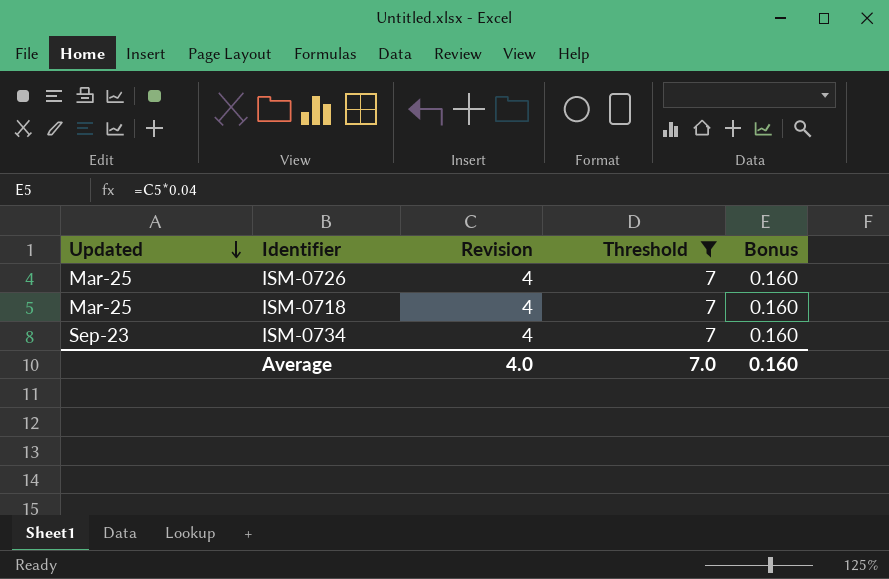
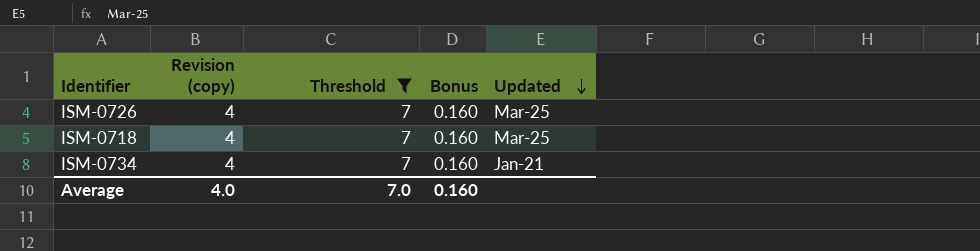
column name: Revision -> Revision (copy)
column Updated | position: 1 -> 5
ISM-0734 | Updated: Sep-23 -> Jan-21

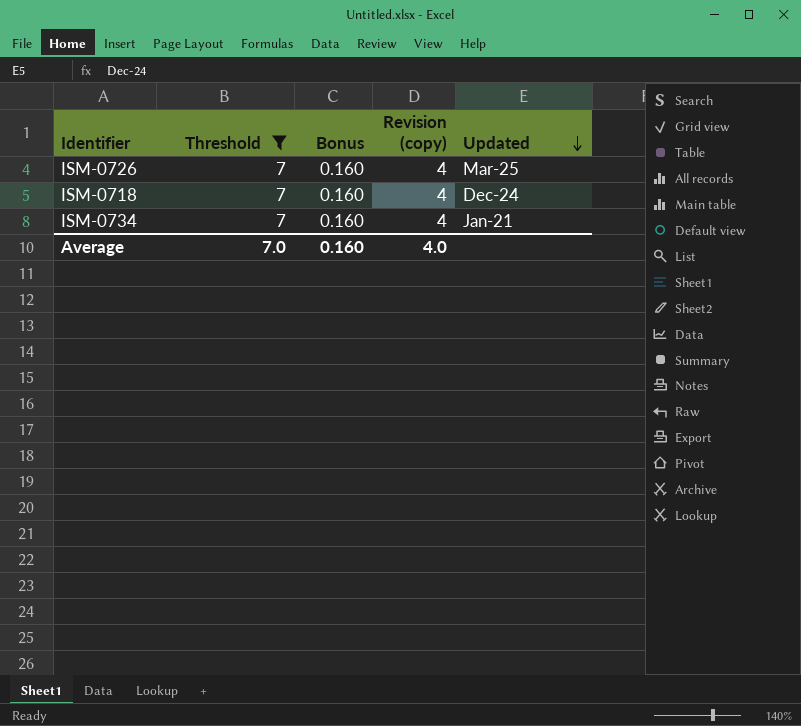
column Revision (copy) | position: 2 -> 4
ISM-0718 | Updated: Mar-25 -> Dec-24

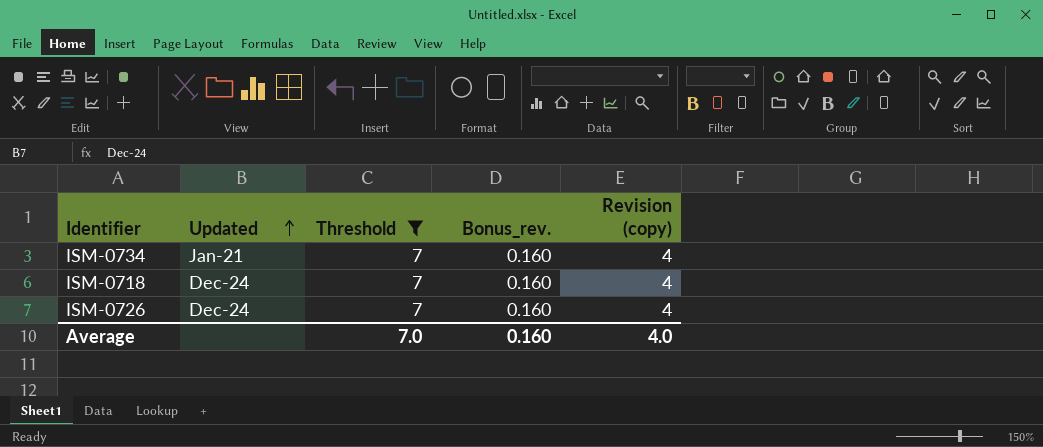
row order: Updated descending -> Updated ascending
column Updated | position: 5 -> 2
column name: Bonus -> Bonus_rev.
ISM-0726 | Updated: Mar-25 -> Dec-24

